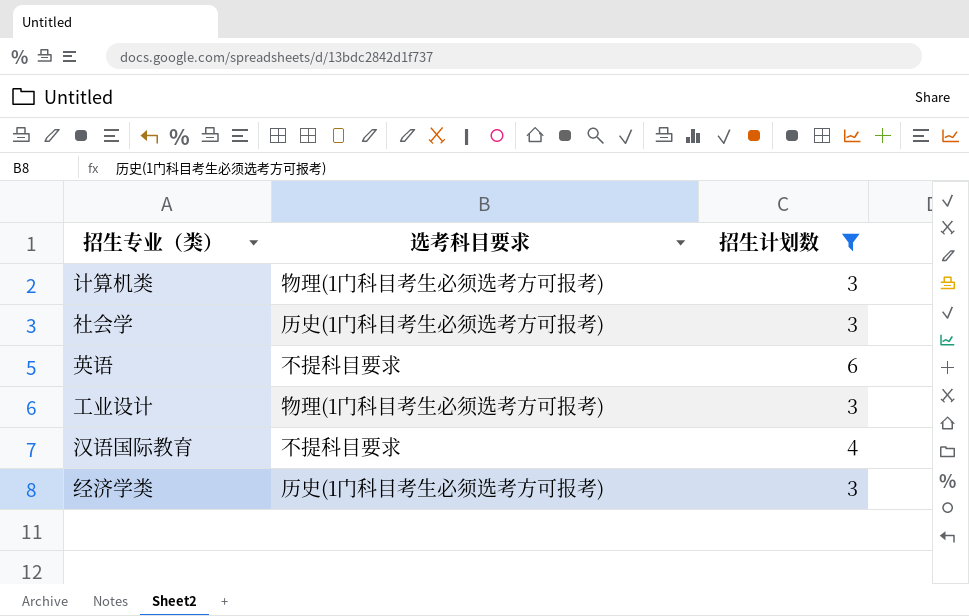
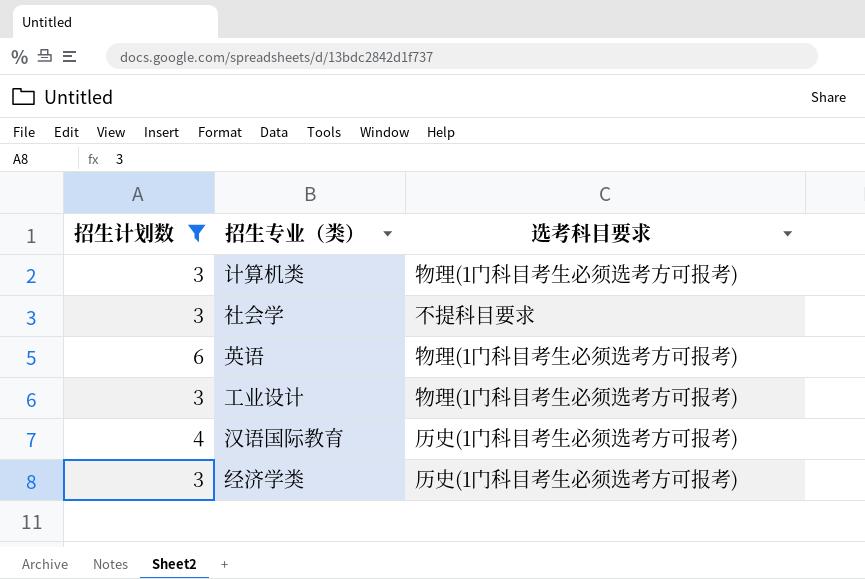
column 招生计划数 | position: 3 -> 1
社会学 | 选考科目要求: 历史(1门科目考生必须选考方可报考) -> 不提科目要求
英语 | 选考科目要求: 不提科目要求 -> 物理(1门科目考生必须选考方可报考)
汉语国际教育 | 选考科目要求: 不提科目要求 -> 历史(1门科目考生必须选考方可报考)

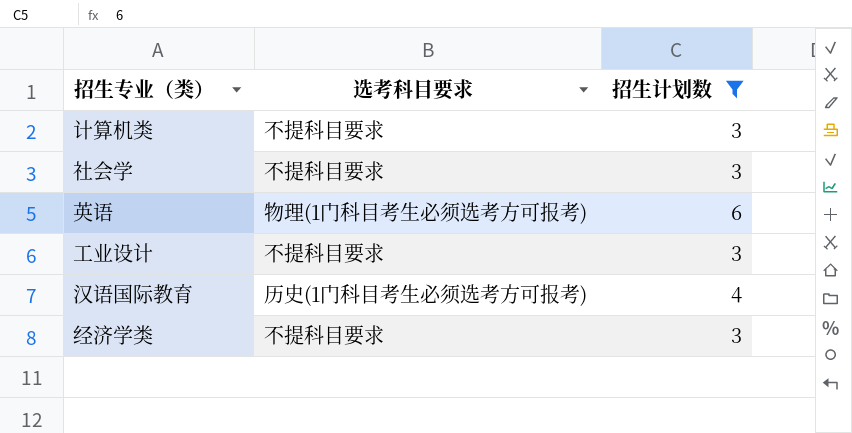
column 招生计划数 | position: 1 -> 3
计算机类 | 选考科目要求: 物理(1门科目考生必须选考方可报考) -> 不提科目要求
工业设计 | 选考科目要求: 物理(1门科目考生必须选考方可报考) -> 不提科目要求
经济学类 | 选考科目要求: 历史(1门科目考生必须选考方可报考) -> 不提科目要求

